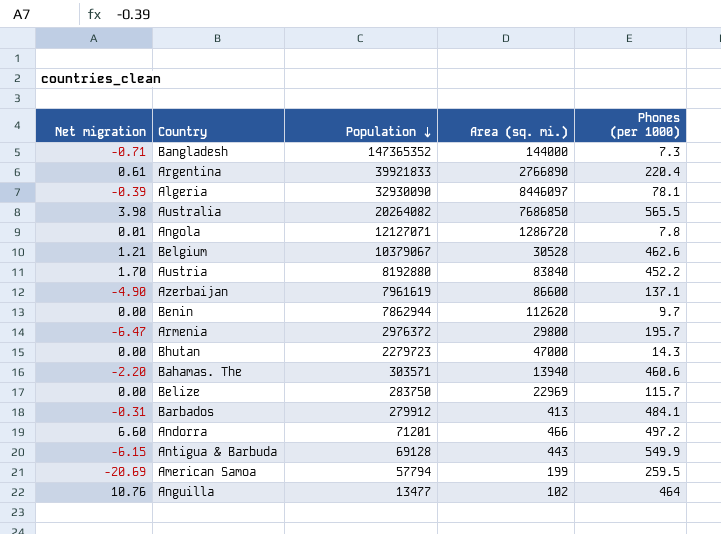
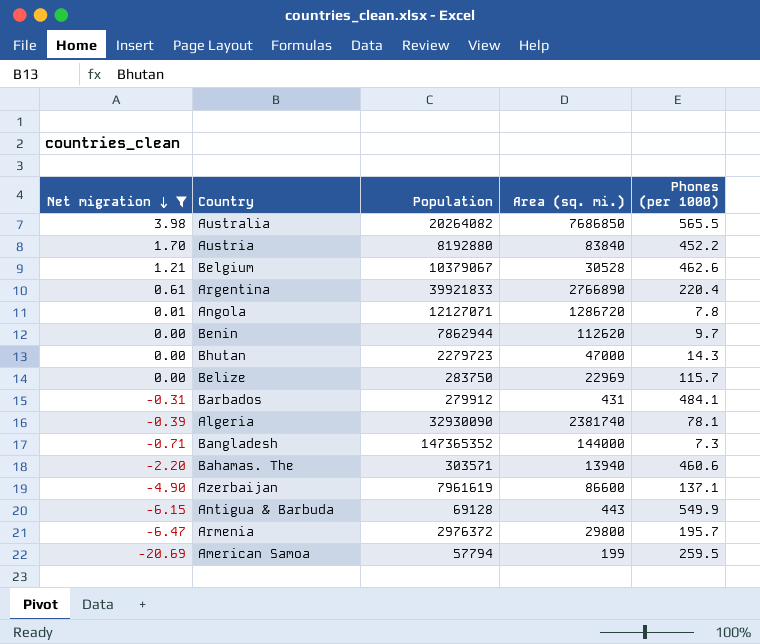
filter: none -> Net migration <= 3.98
row order: Population descending -> Net migration descending
Barbados | Area (sq. mi.): 413 -> 431
Algeria | Area (sq. mi.): 8446097 -> 2381740

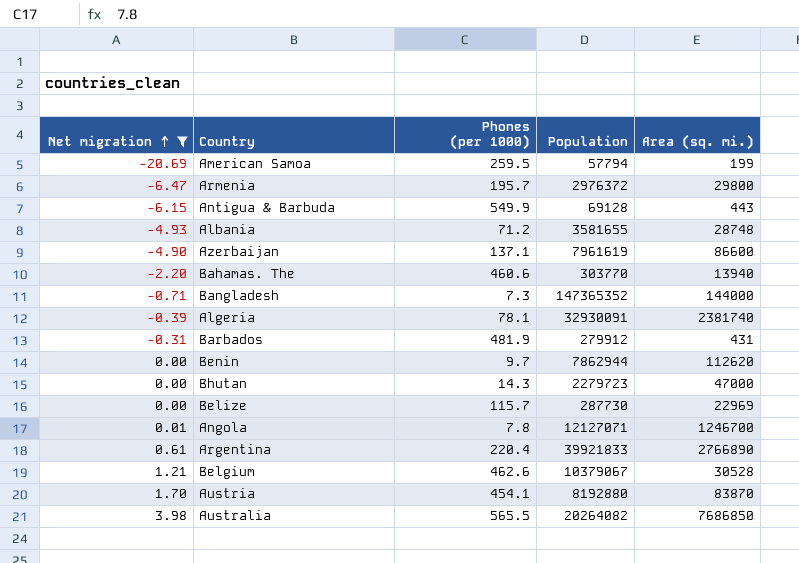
row order: Net migration descending -> Net migration ascending
column Phones (per 1000) | position: 5 -> 3
row Albania: none -> -4.93 | 71.2 | 3581655 | 28748
Bahamas. The | Population: 303571 -> 303770
Algeria | Population: 32930090 -> 32930091
Barbados | Phones (per 1000): 484.1 -> 481.9
Belize | Population: 283750 -> 287730
Angola | Area (sq. mi.): 1286720 -> 1246700
Austria | Phones (per 1000): 452.2 -> 454.1
Austria | Area (sq. mi.): 83840 -> 83870

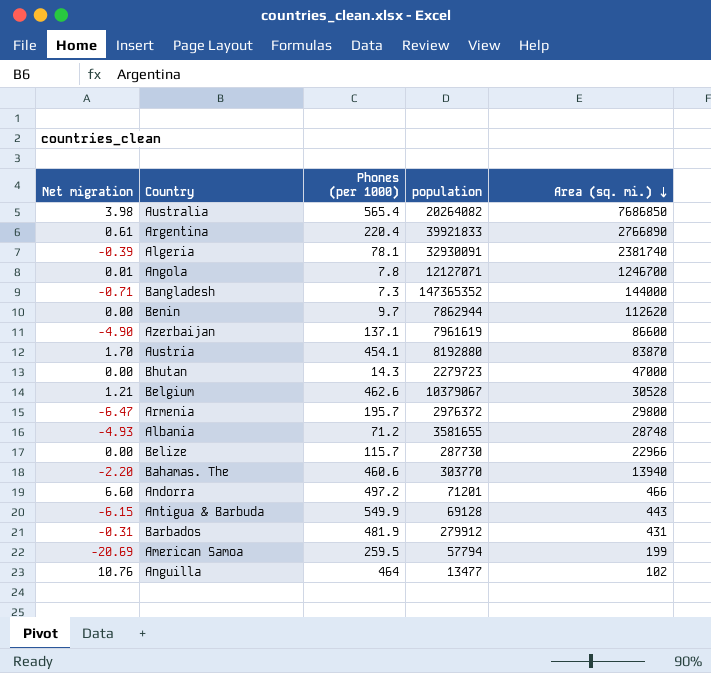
filter: Net migration <= 3.98 -> none
row order: Net migration ascending -> Area (sq. mi.) descending
column name: Population -> population
Australia | Phones (per 1000): 565.5 -> 565.4
Belize | Area (sq. mi.): 22969 -> 22966

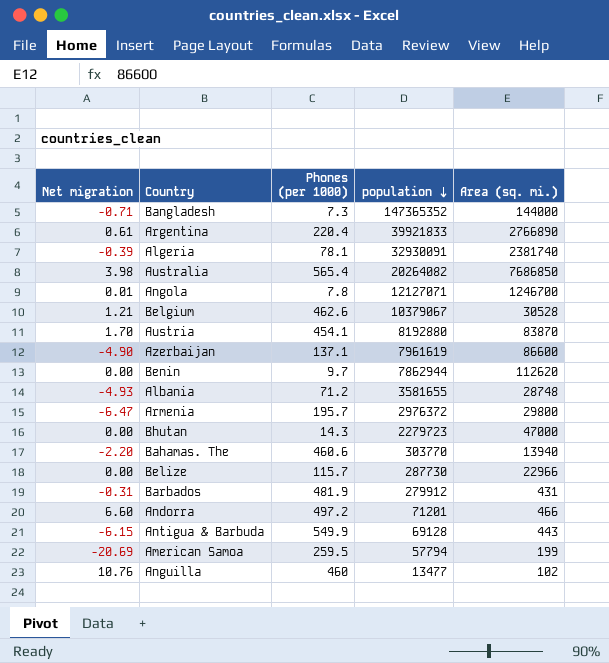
row order: Area (sq. mi.) descending -> population descending
Anguilla | Phones (per 1000): 464 -> 460

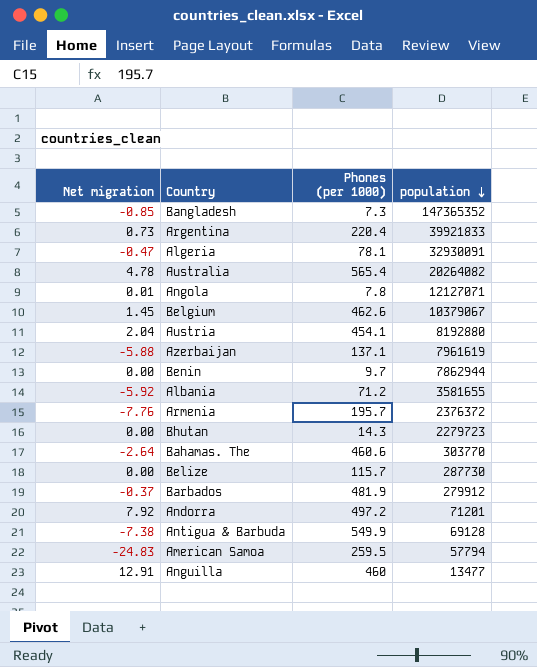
column Area (sq. mi.) | position: 5 -> none
Bangladesh | Net migration: -0.71 -> -0.85
Argentina | Net migration: 0.61 -> 0.73
Algeria | Net migration: -0.39 -> -0.47
Australia | Net migration: 3.98 -> 4.78
Belgium | Net migration: 1.21 -> 1.45
Austria | Net migration: 1.70 -> 2.04
Azerbaijan | Net migration: -4.90 -> -5.88
Albania | Net migration: -4.93 -> -5.92
Armenia | Net migration: -6.47 -> -7.76
Armenia | population: 2976372 -> 2376372
Bahamas. The | Net migration: -2.20 -> -2.64
Barbados | Net migration: -0.31 -> -0.37
Andorra | Net migration: 6.60 -> 7.92
Antigua & Barbuda | Net migration: -6.15 -> -7.38
American Samoa | Net migration: -20.69 -> -24.83
Anguilla | Net migration: 10.76 -> 12.91

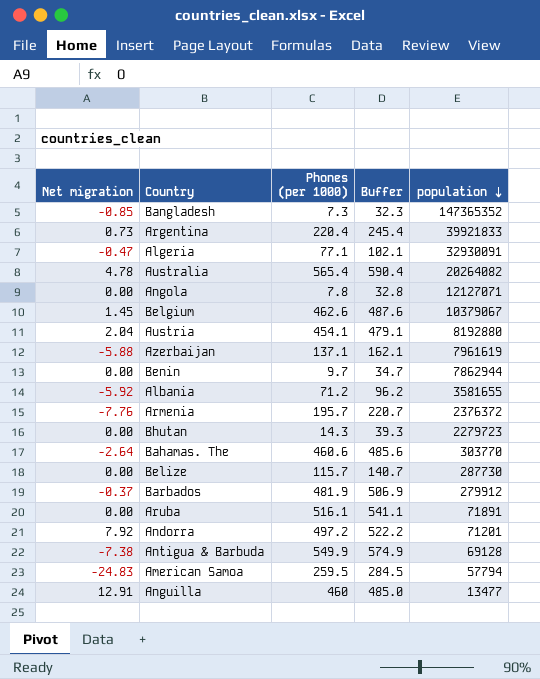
column Buffer | formula: none -> [Phones (per 1000)] + 25
Algeria | Phones (per 1000): 78.1 -> 77.1
Angola | Net migration: 0.01 -> 0.00
row Aruba: none -> 0.00 | 516.1 | 541.1 | 71891

